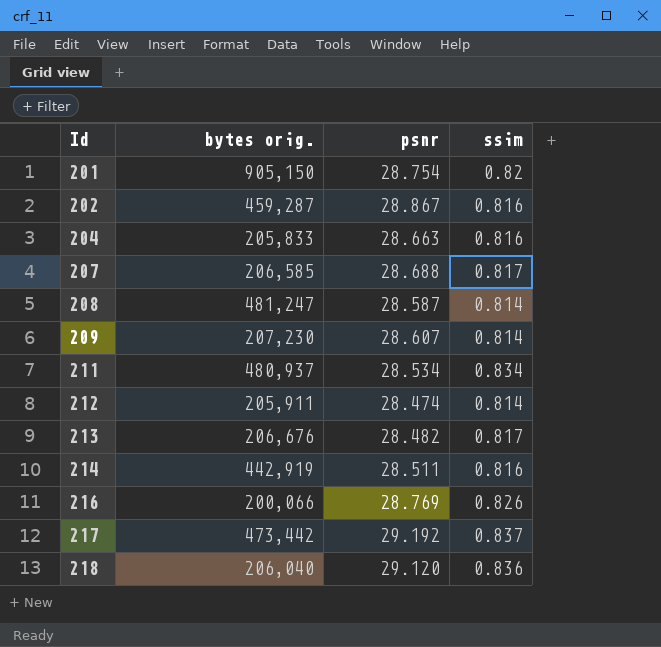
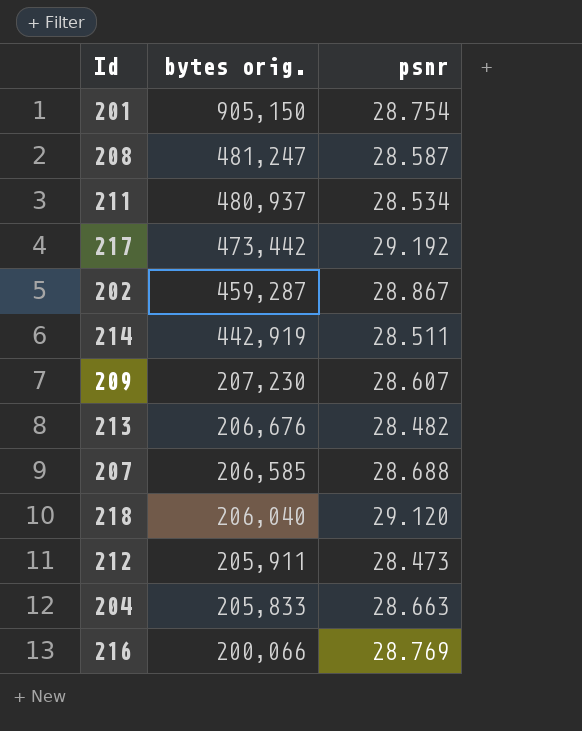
row order: Id ascending -> bytes orig. descending
column ssim | position: 4 -> none
212 | psnr: 28.474 -> 28.473

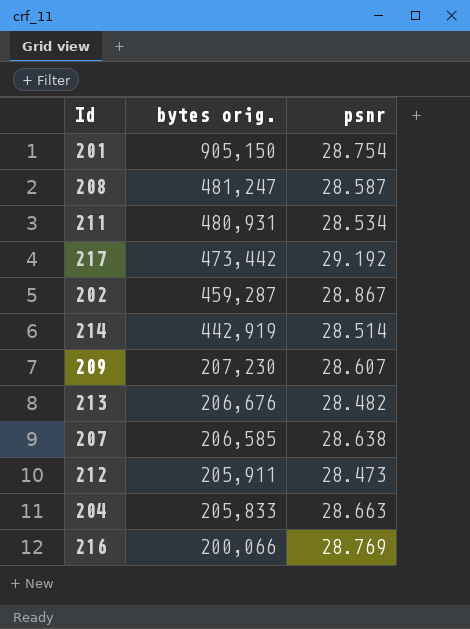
row 218: 206,040 | 29.120 -> none
211 | bytes orig.: 480,937 -> 480,931
214 | psnr: 28.511 -> 28.514
207 | psnr: 28.688 -> 28.638

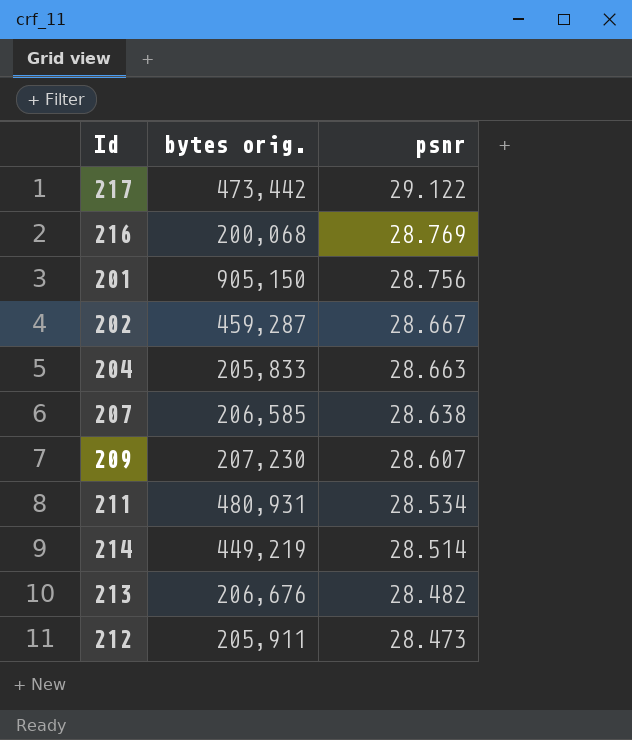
row order: bytes orig. descending -> psnr descending
row 208: 481,247 | 28.587 -> none
217 | psnr: 29.192 -> 29.122
216 | bytes orig.: 200,066 -> 200,068
201 | psnr: 28.754 -> 28.756
202 | psnr: 28.867 -> 28.667
214 | bytes orig.: 442,919 -> 449,219

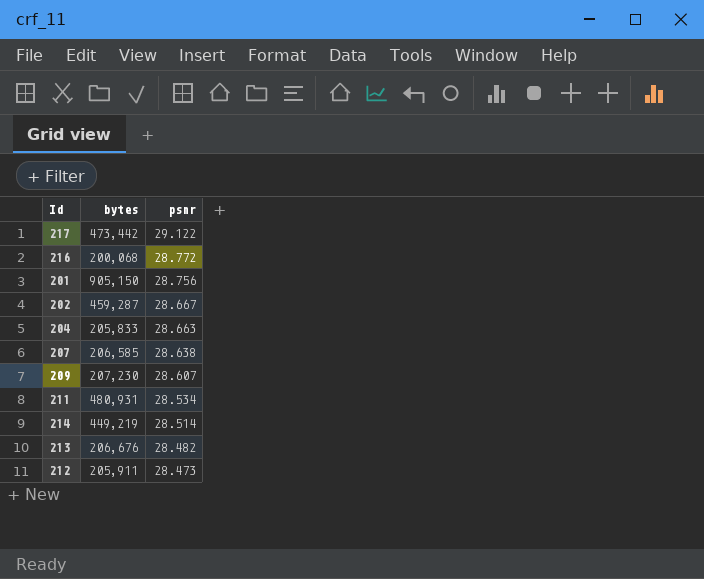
column name: bytes orig. -> bytes
216 | psnr: 28.769 -> 28.772

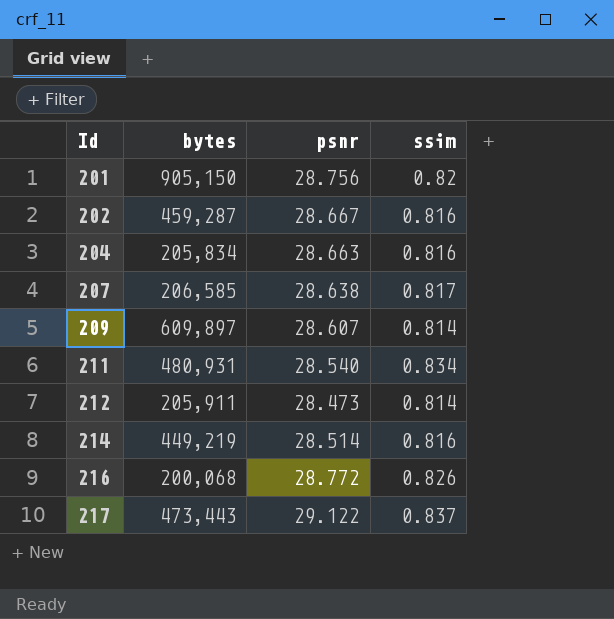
row order: psnr descending -> Id ascending
column ssim | position: none -> 4
row 213: 206,676 | 28.482 -> none
204 | bytes: 205,833 -> 205,834
209 | bytes: 207,230 -> 609,897
211 | psnr: 28.534 -> 28.540
217 | bytes: 473,442 -> 473,443

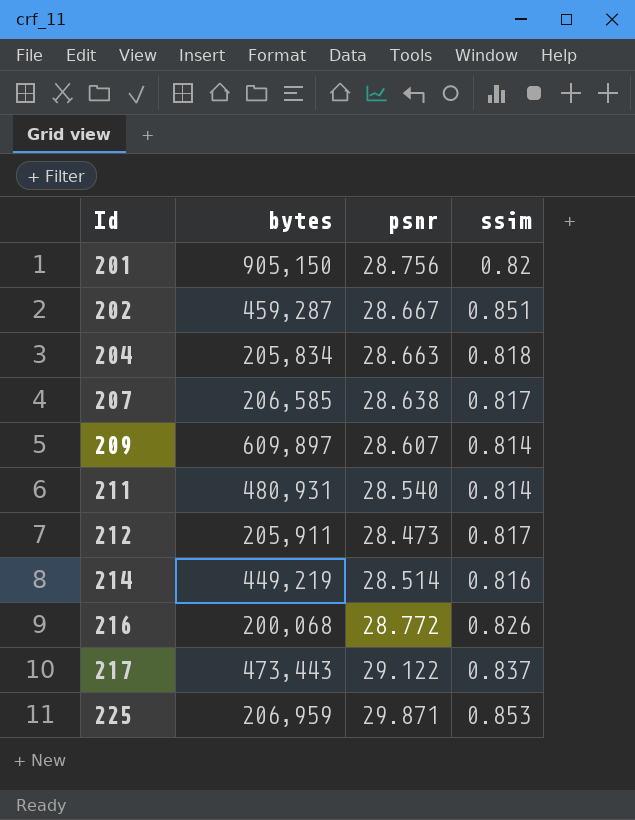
202 | ssim: 0.816 -> 0.851
204 | ssim: 0.816 -> 0.818
211 | ssim: 0.834 -> 0.814
212 | ssim: 0.814 -> 0.817
row 225: none -> 206,959 | 29.871 | 0.853

